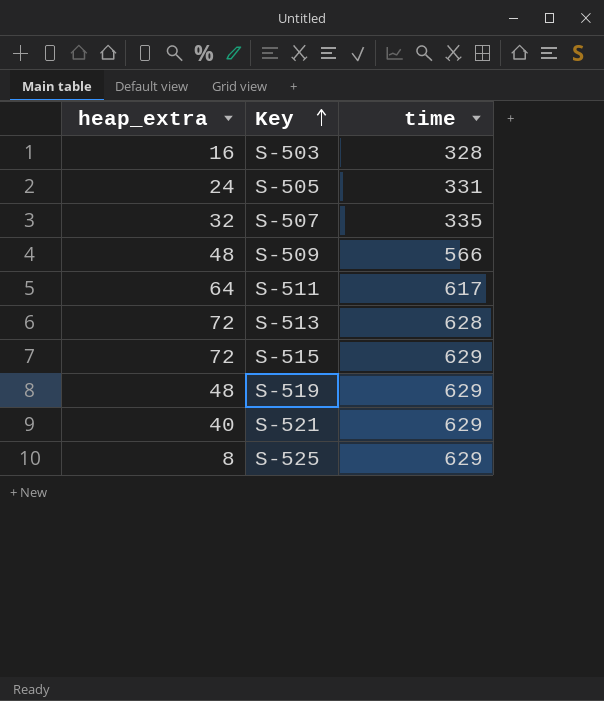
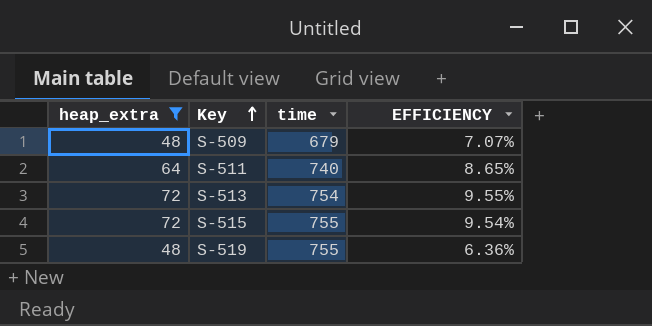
filter: none -> heap_extra >= 48
column EFFICIENCY | formula: none -> [heap_extra] / [time]
S-509 | time: 566 -> 679
S-511 | time: 617 -> 740
S-513 | time: 628 -> 754
S-515 | time: 629 -> 755
S-519 | time: 629 -> 755

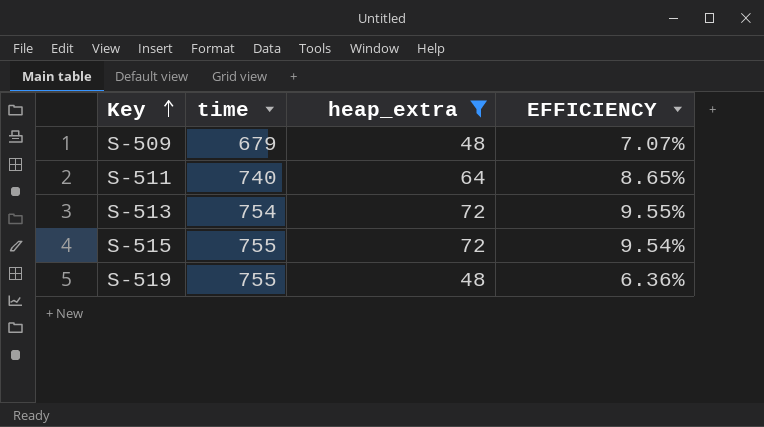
column heap_extra | position: 1 -> 3

